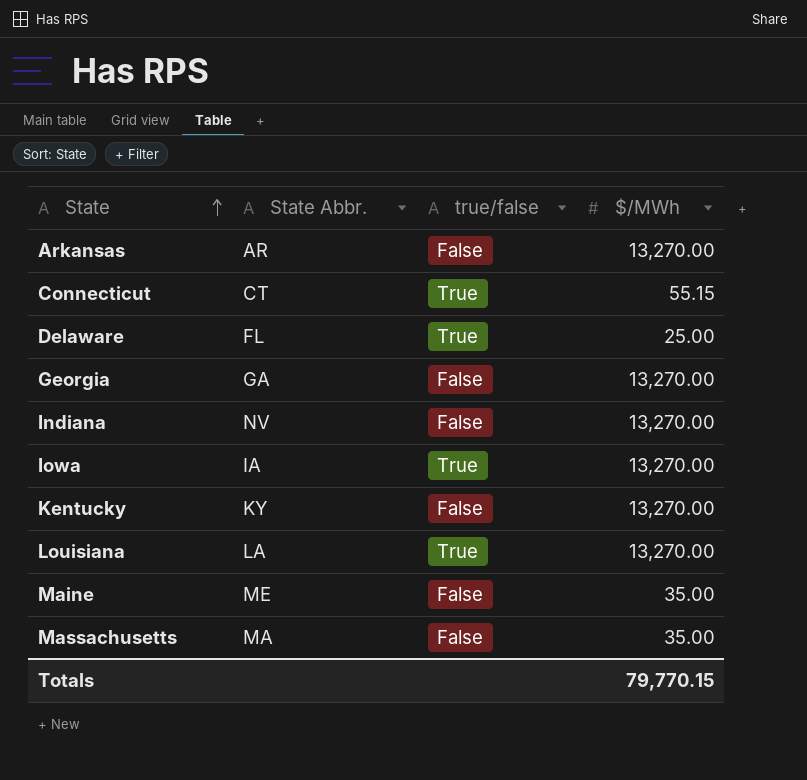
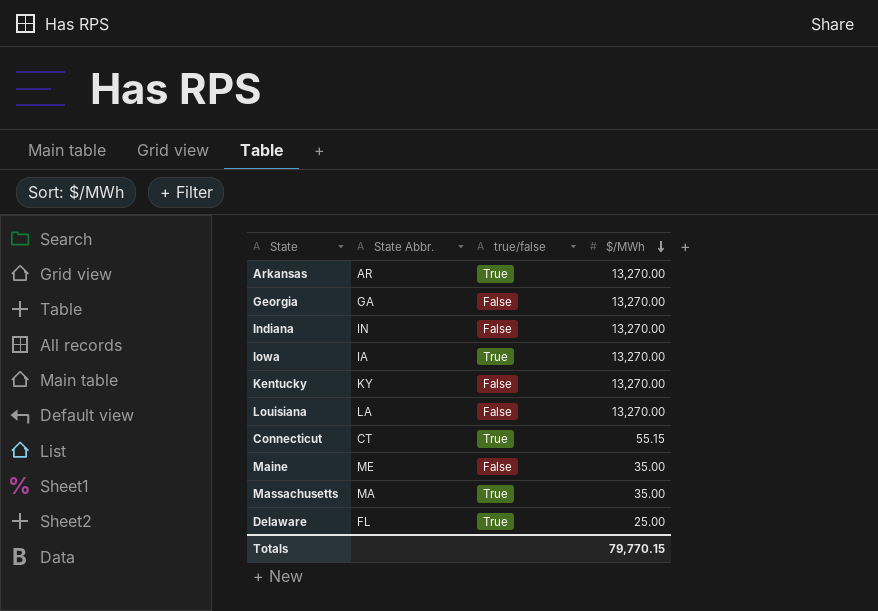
row order: State ascending -> $/MWh descending
Arkansas | true/false: False -> True
Indiana | State Abbr.: NV -> IN
Louisiana | true/false: True -> False
Massachusetts | true/false: False -> True

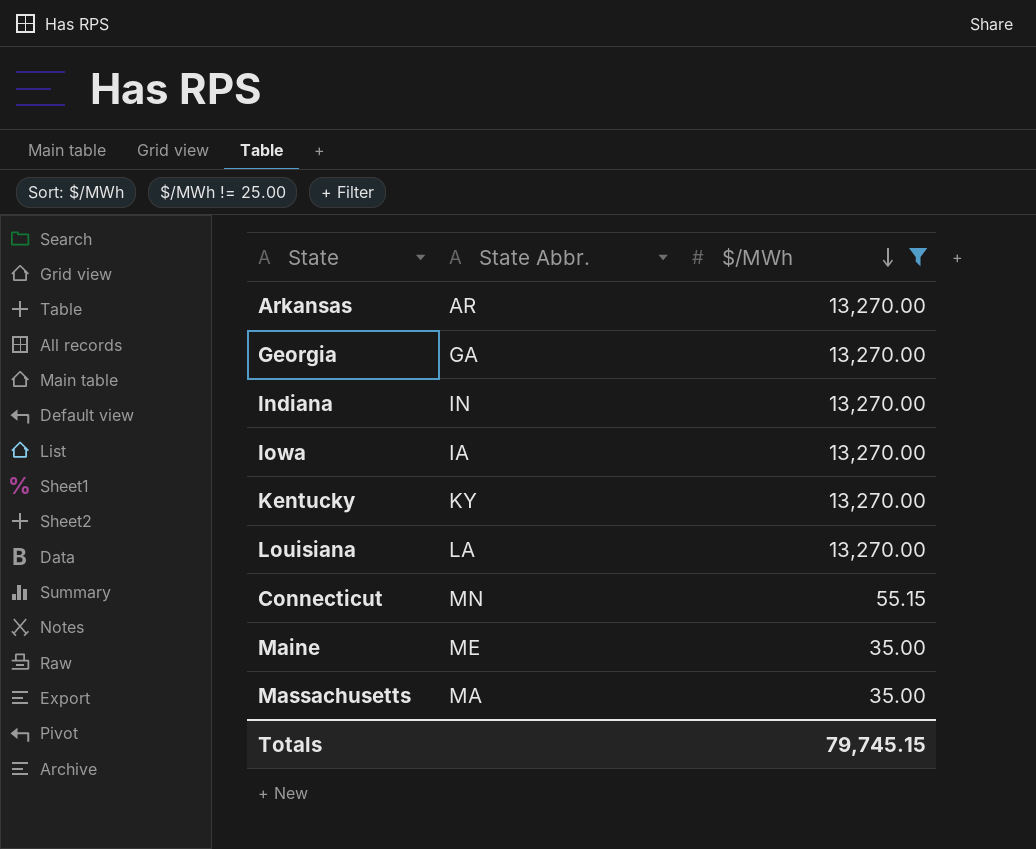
filter: none -> $/MWh != 25.00
column true/false | position: 3 -> none
Connecticut | State Abbr.: CT -> MN
Totals | $/MWh: 79,770.15 -> 79,745.15

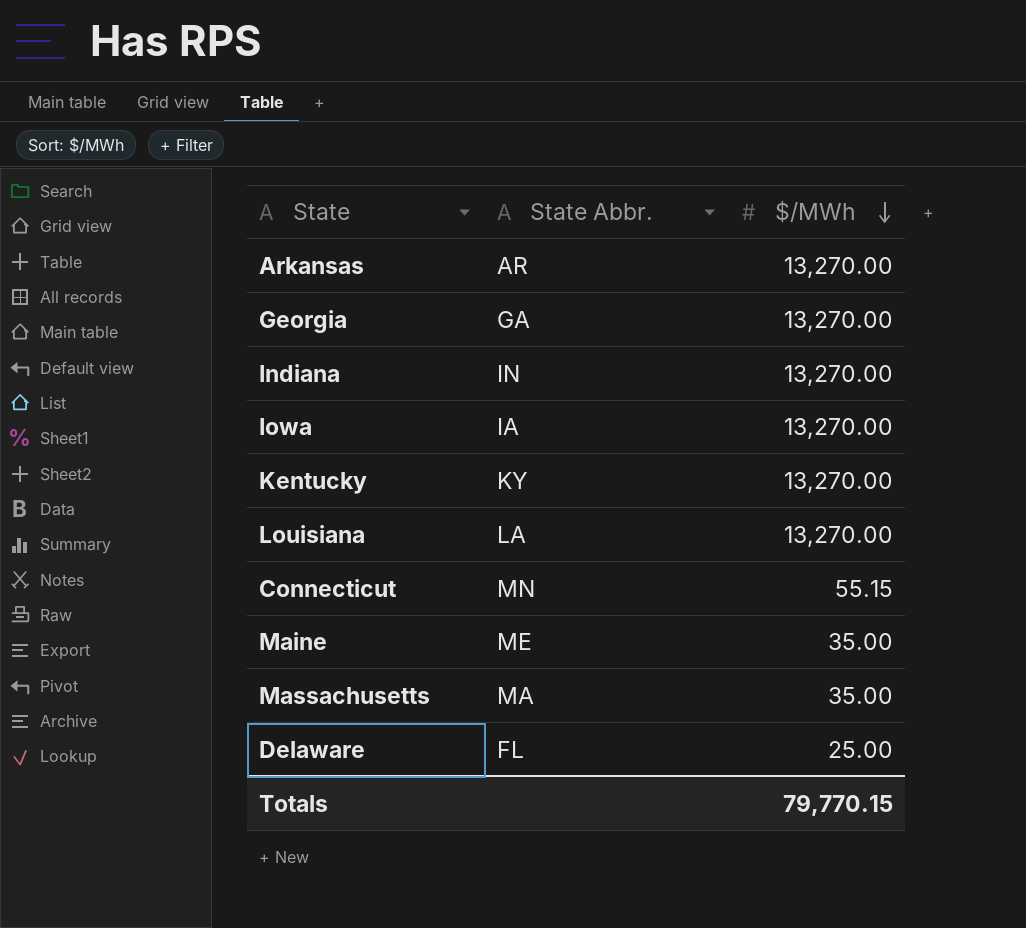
filter: $/MWh != 25.00 -> none
Totals | $/MWh: 79,745.15 -> 79,770.15

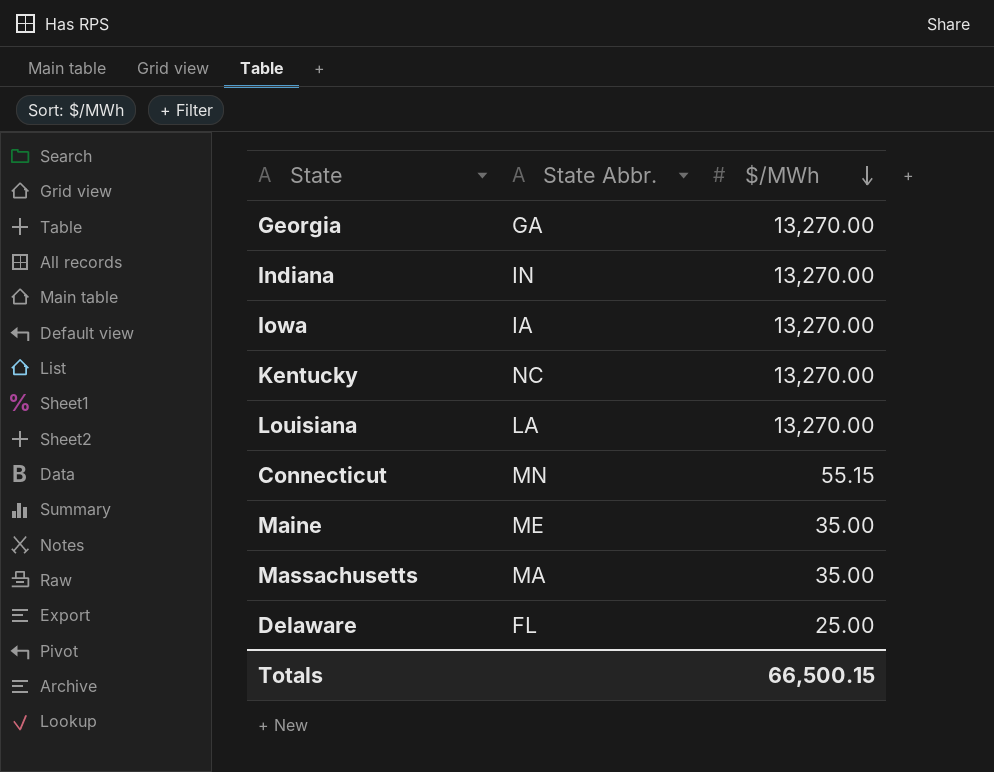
row Arkansas: AR | 13,270.00 -> none
Kentucky | State Abbr.: KY -> NC
Totals | $/MWh: 79,770.15 -> 66,500.15

